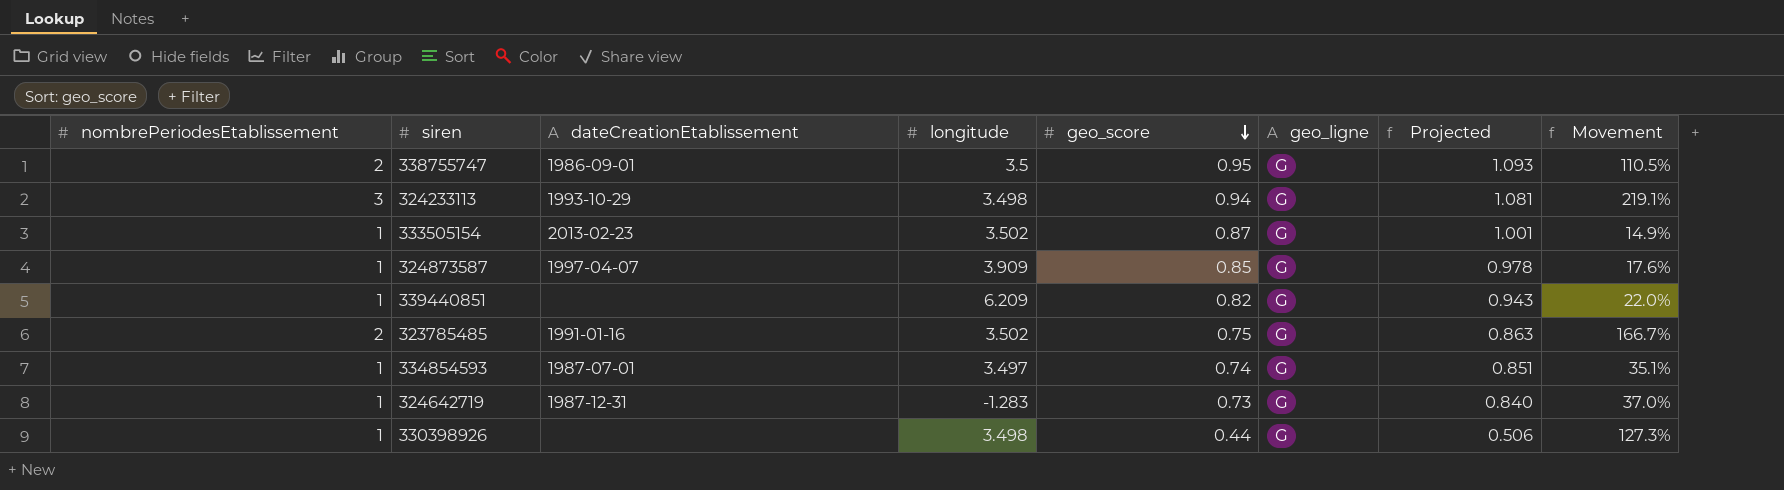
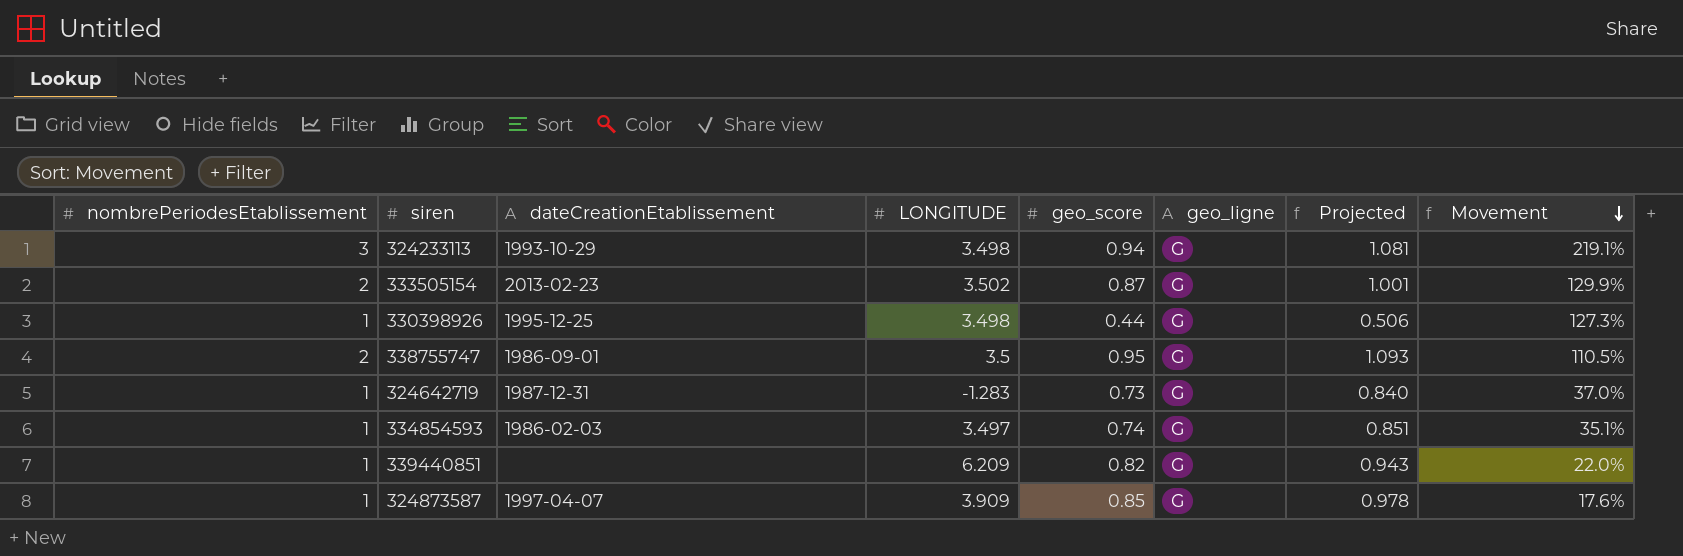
row order: geo_score descending -> Movement descending
column name: longitude -> LONGITUDE
row 323785485: 2 | 1991-01-16 | 3.502 | 0.75 | G | 0.863 | 166.7% -> none
333505154 | nombrePeriodesEtablissement: 1 -> 2
333505154 | Movement: 14.9% -> 129.9%
330398926 | dateCreationEtablissement: none -> 1995-12-25
334854593 | dateCreationEtablissement: 1987-07-01 -> 1986-02-03

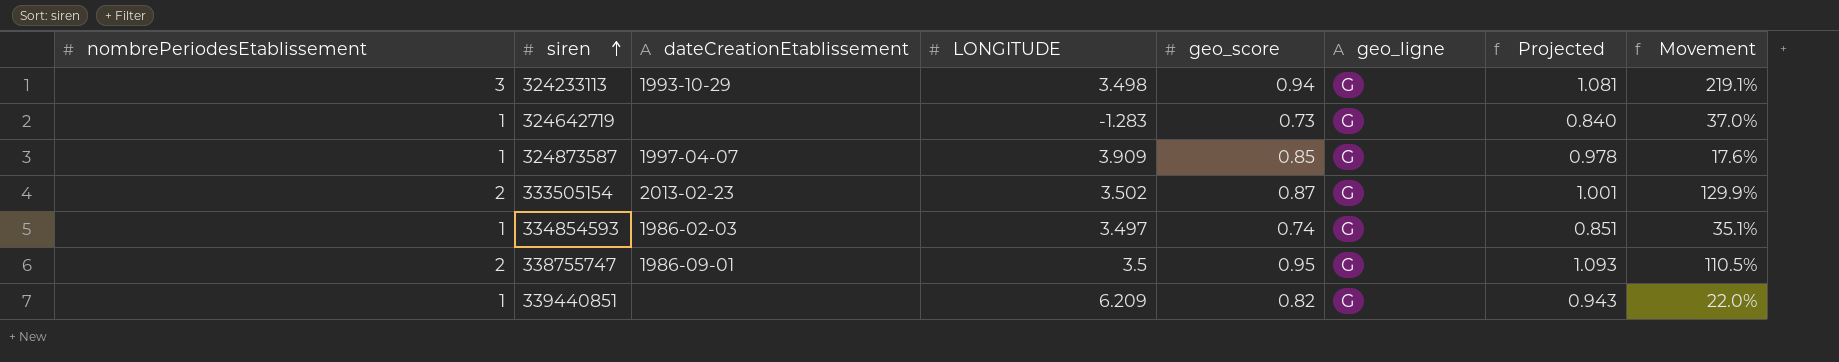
row order: Movement descending -> siren ascending
row 330398926: 1 | 1995-12-25 | 3.498 | 0.44 | G | 0.506 | 127.3% -> none
324642719 | dateCreationEtablissement: 1987-12-31 -> none

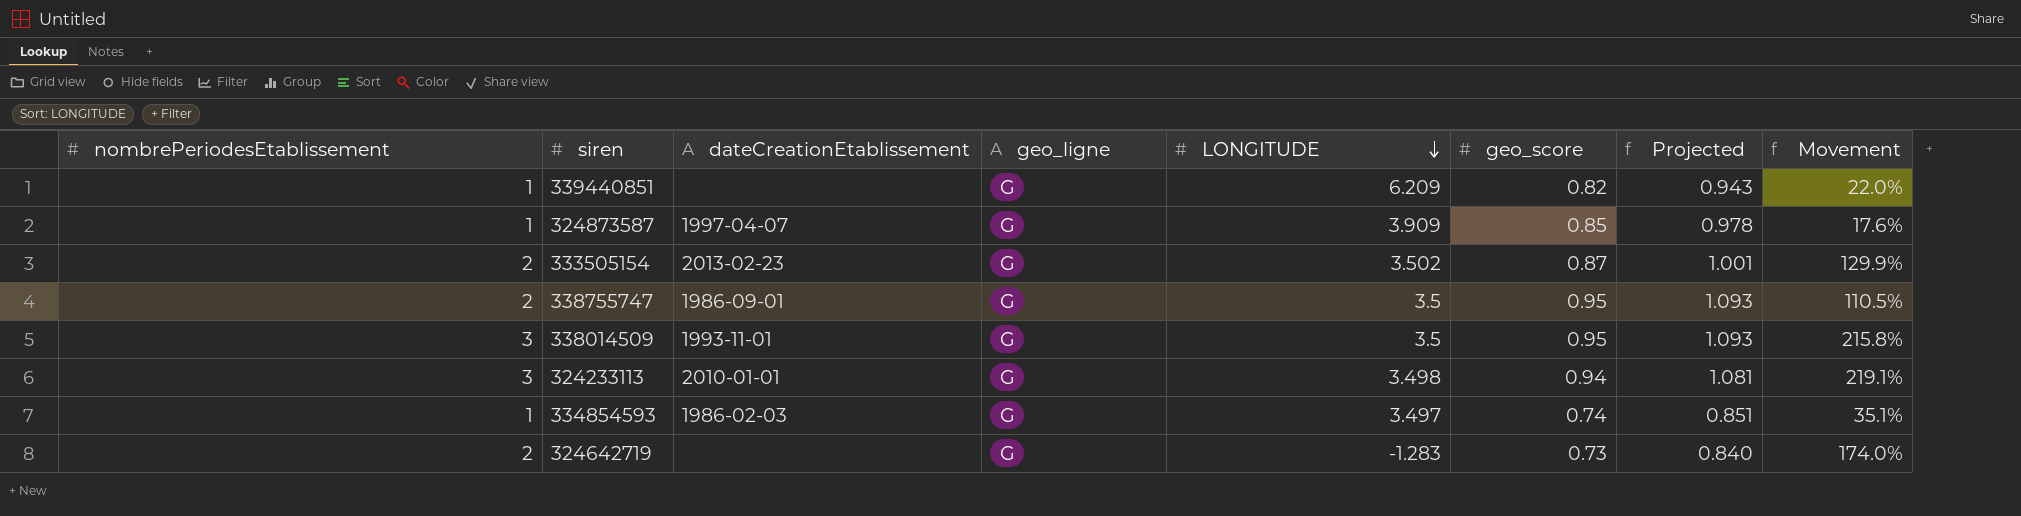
row order: siren ascending -> LONGITUDE descending
column geo_ligne | position: 6 -> 4
row 338014509: none -> 3 | 1993-11-01 | G | 3.5 | 0.95 | 1.093 | 215.8%
324233113 | dateCreationEtablissement: 1993-10-29 -> 2010-01-01
324642719 | nombrePeriodesEtablissement: 1 -> 2
324642719 | Movement: 37.0% -> 174.0%

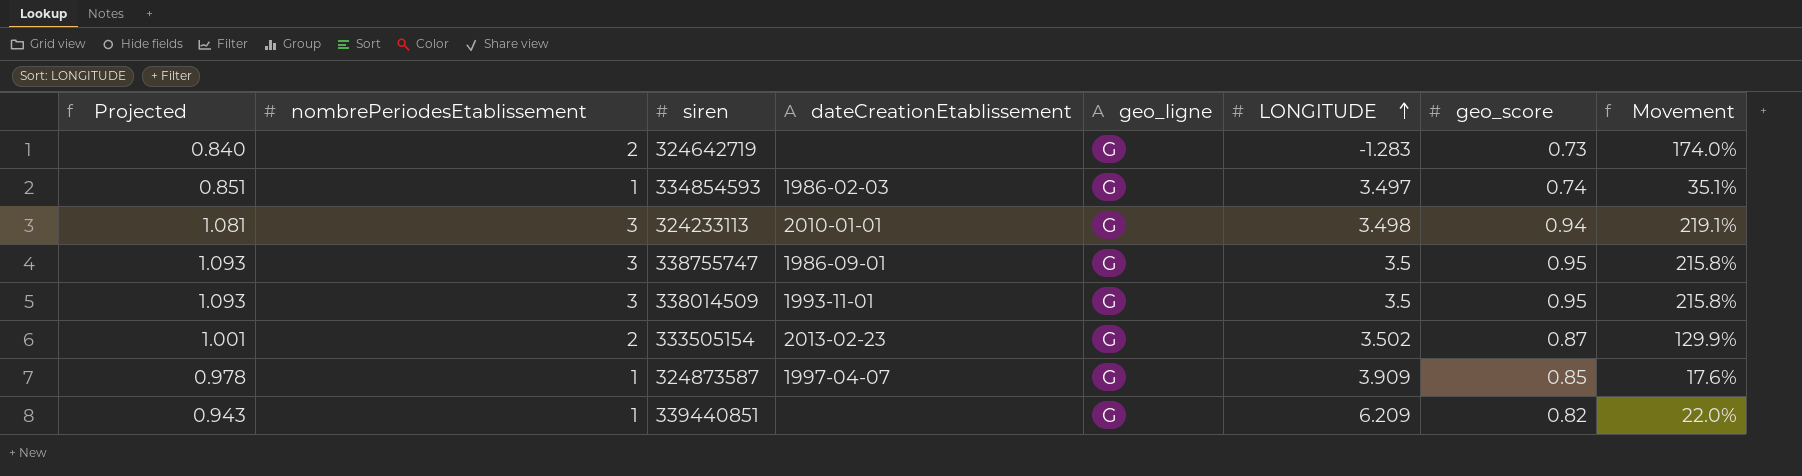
row order: LONGITUDE descending -> LONGITUDE ascending
column Projected | position: 7 -> 1
338755747 | nombrePeriodesEtablissement: 2 -> 3
338755747 | Movement: 110.5% -> 215.8%

